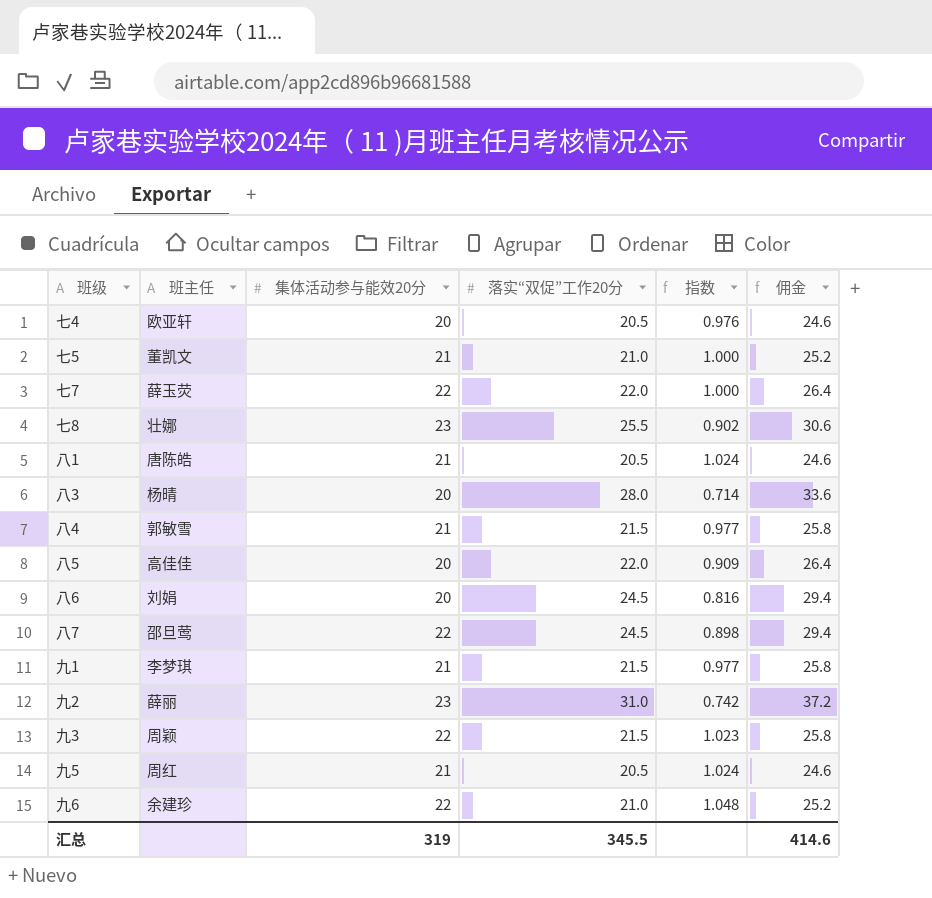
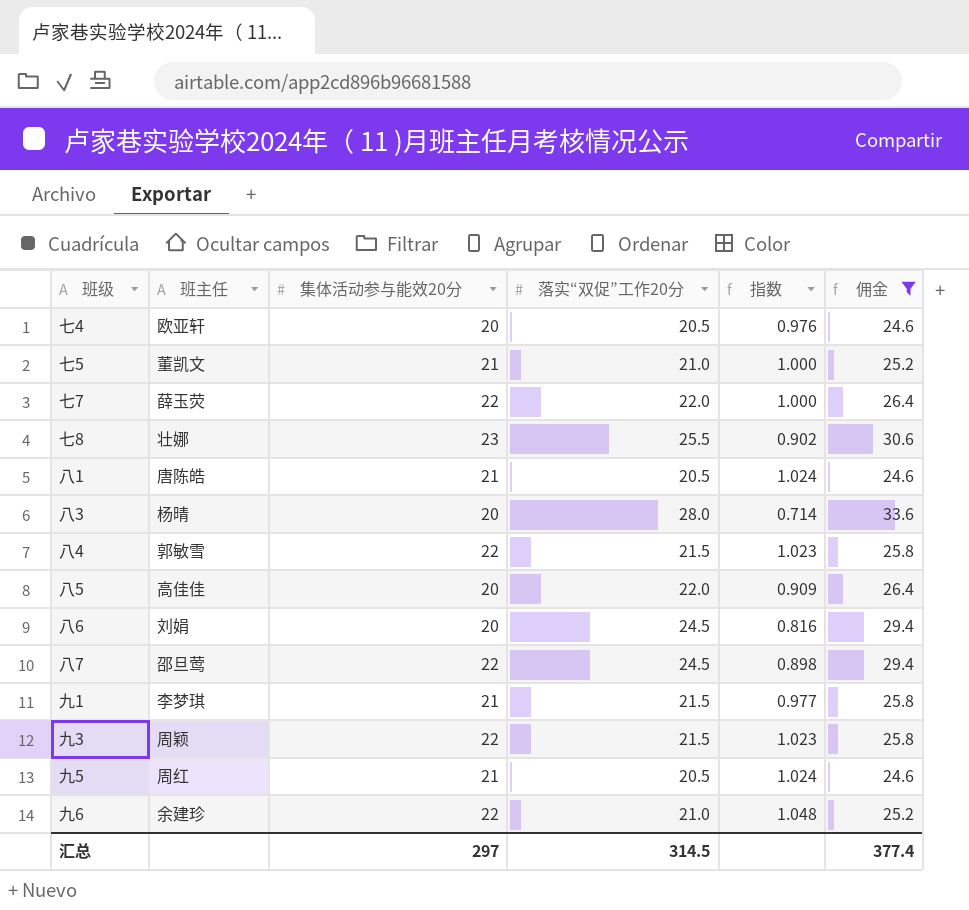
filter: none -> 佣金 != 37.2
八4 | 集体活动参与能效20分: 21 -> 22
八4 | 指数: 0.977 -> 1.023
汇总 | 集体活动参与能效20分: 319 -> 297
汇总 | 落实“双促”工作20分: 345.5 -> 314.5
汇总 | 佣金: 414.6 -> 377.4

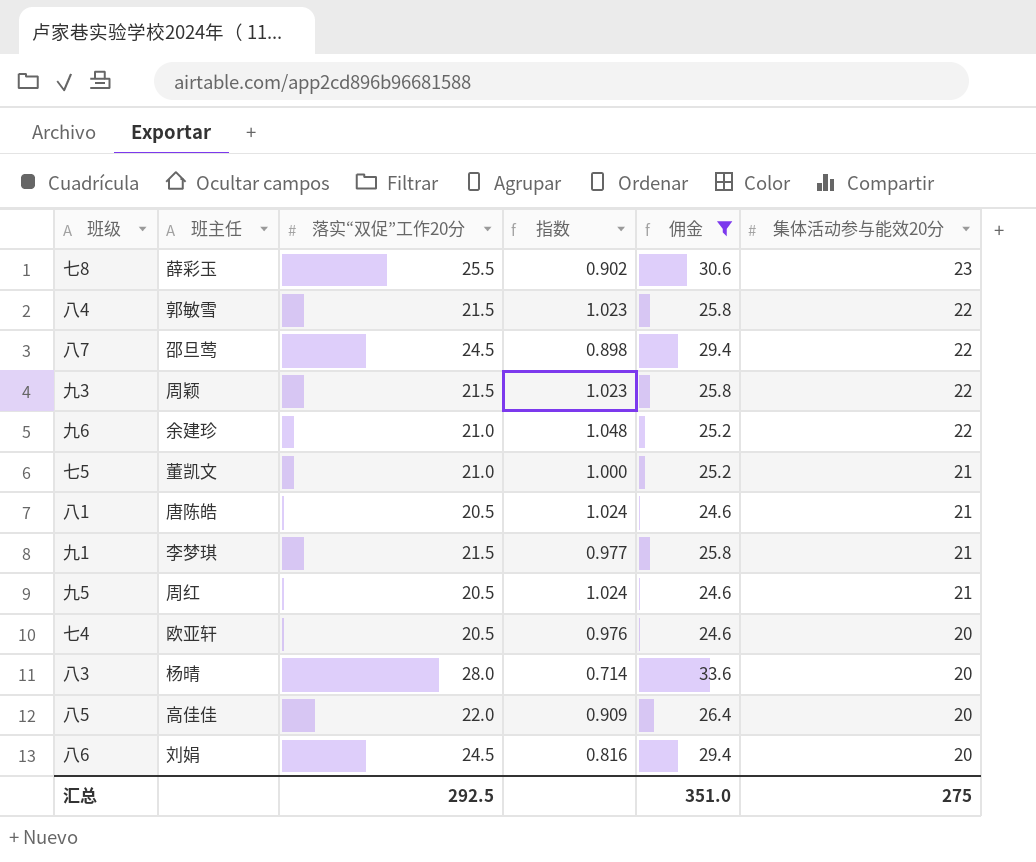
row order: none -> 集体活动参与能效20分 descending
column 集体活动参与能效20分 | position: 3 -> 6
row 七7: 薛玉荧 | 22 | 22.0 | 1.000 | 26.4 -> none
七8 | 班主任: 壮娜 -> 薛彩玉
汇总 | 落实“双促”工作20分: 314.5 -> 292.5
汇总 | 佣金: 377.4 -> 351.0
汇总 | 集体活动参与能效20分: 297 -> 275

